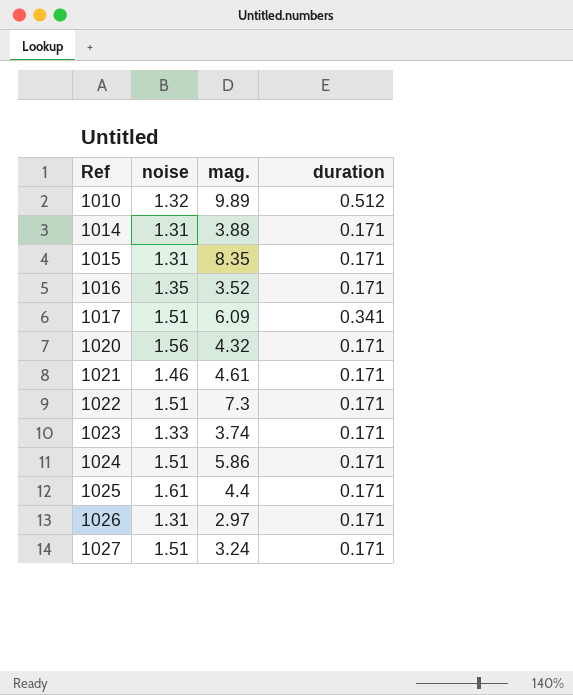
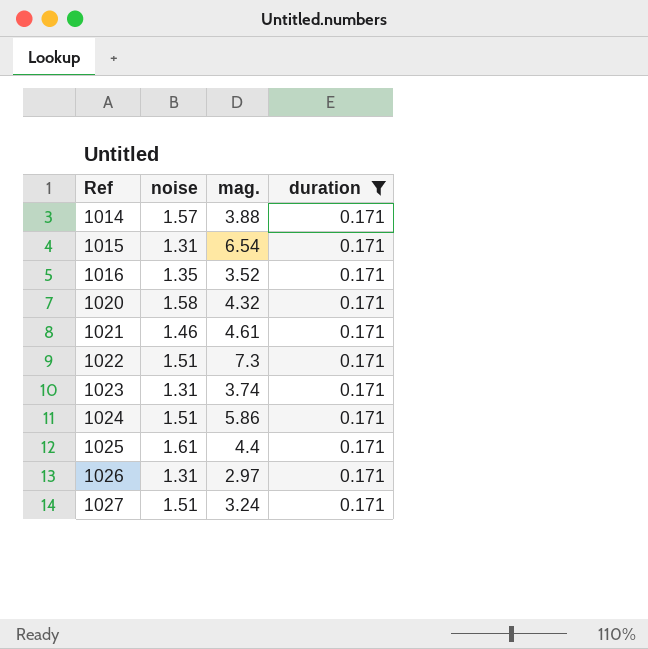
filter: none -> duration = 0.171
1014 | noise: 1.31 -> 1.57
1015 | mag.: 8.35 -> 6.54
1020 | noise: 1.56 -> 1.58
1023 | noise: 1.33 -> 1.31

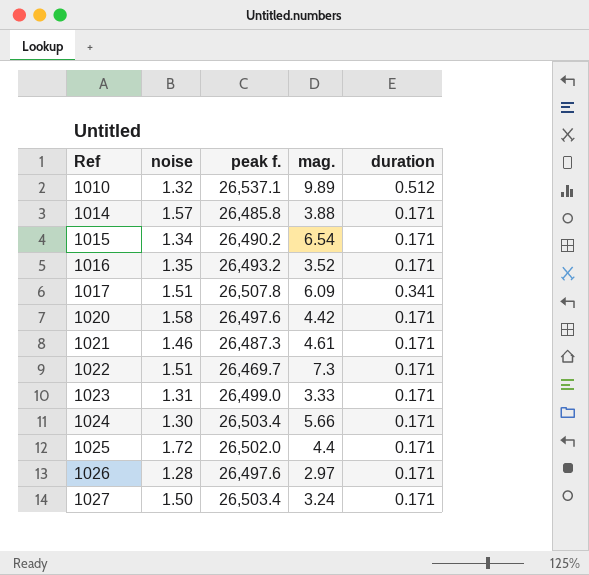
filter: duration = 0.171 -> none
column peak f. | position: none -> 3
1015 | noise: 1.31 -> 1.34
1020 | mag.: 4.32 -> 4.42
1023 | mag.: 3.74 -> 3.33
1024 | noise: 1.51 -> 1.30
1024 | mag.: 5.86 -> 5.66
1025 | noise: 1.61 -> 1.72
1026 | noise: 1.31 -> 1.28
1027 | noise: 1.51 -> 1.50

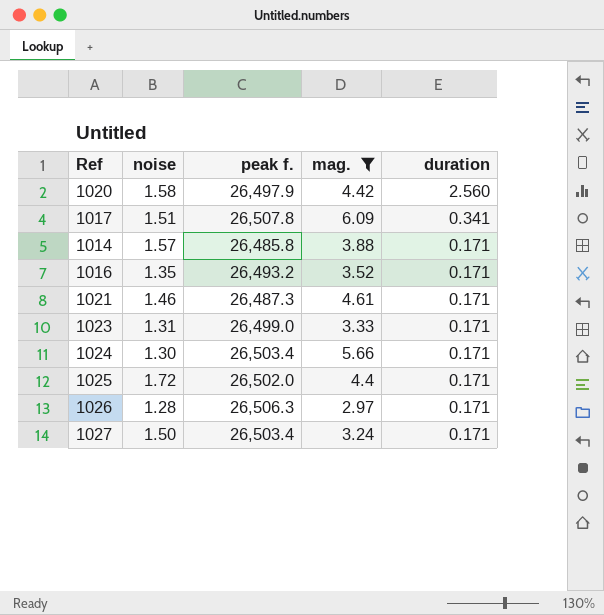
filter: none -> mag. <= 6.09
row order: Ref ascending -> duration descending
1020 | peak f.: 26,497.6 -> 26,497.9
1020 | duration: 0.171 -> 2.560
1026 | peak f.: 26,497.6 -> 26,506.3

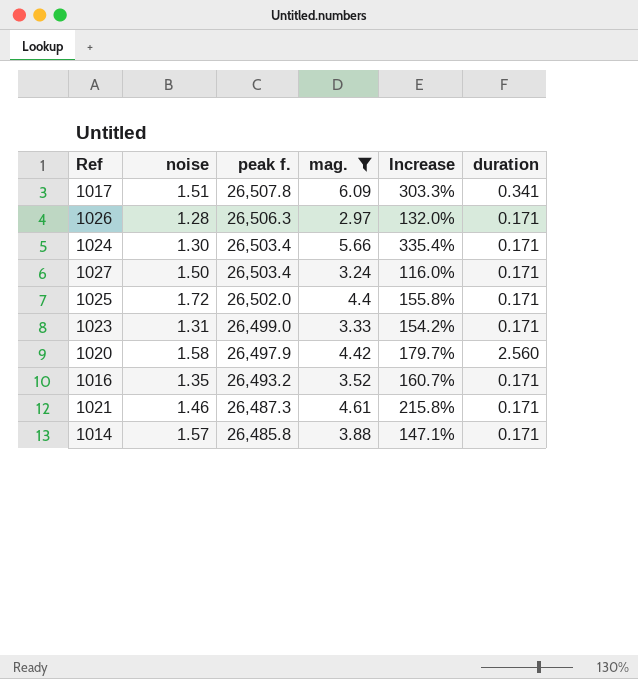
row order: duration descending -> peak f. descending
column Increase | formula: none -> ([mag.] - [noise]) / [noise]

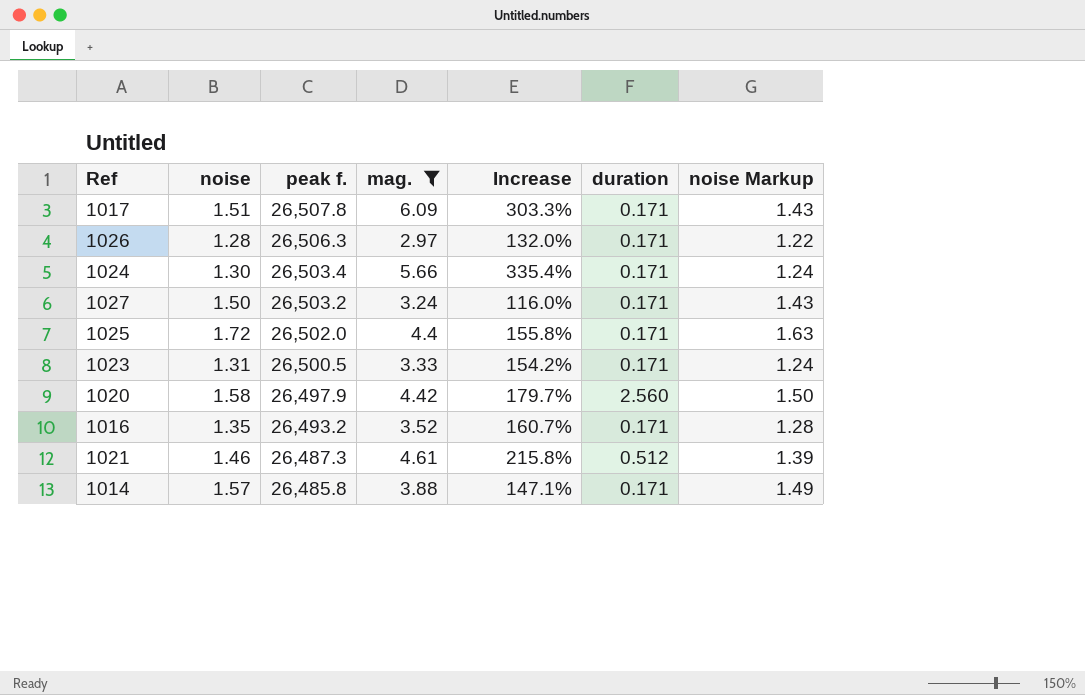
column noise Markup | formula: none -> [noise] * 0.95
1017 | duration: 0.341 -> 0.171
1027 | peak f.: 26,503.4 -> 26,503.2
1023 | peak f.: 26,499.0 -> 26,500.5
1021 | duration: 0.171 -> 0.512

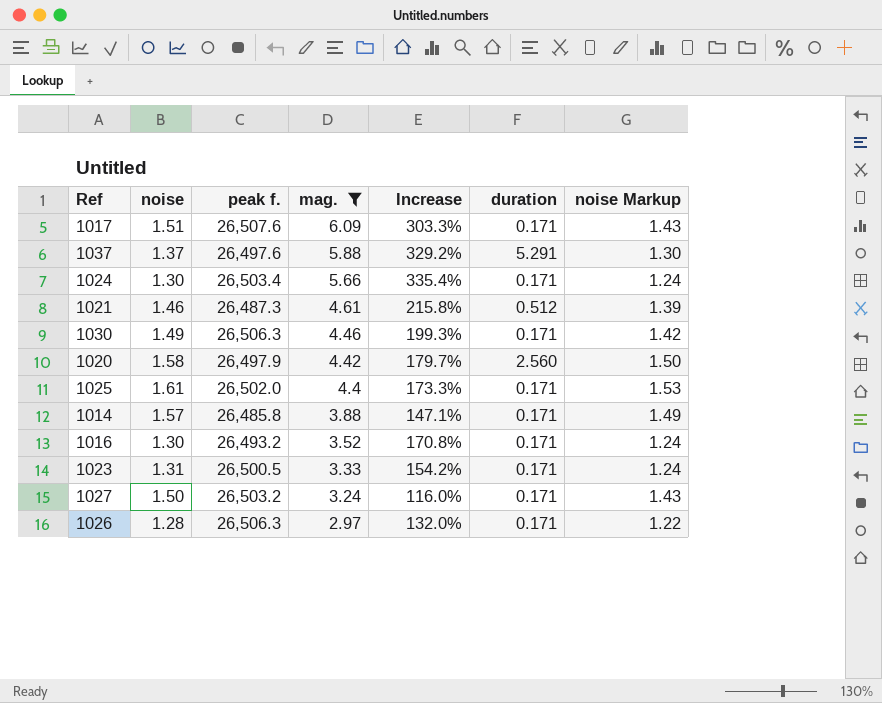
row order: peak f. descending -> mag. descending
1017 | peak f.: 26,507.8 -> 26,507.6
row 1037: none -> 1.37 | 26,497.6 | 5.88 | 329.2% | 5.291 | 1.30
row 1030: none -> 1.49 | 26,506.3 | 4.46 | 199.3% | 0.171 | 1.42
1025 | noise: 1.72 -> 1.61
1025 | Increase: 155.8% -> 173.3%
1025 | noise Markup: 1.63 -> 1.53
1016 | noise: 1.35 -> 1.30
1016 | Increase: 160.7% -> 170.8%
1016 | noise Markup: 1.28 -> 1.24

